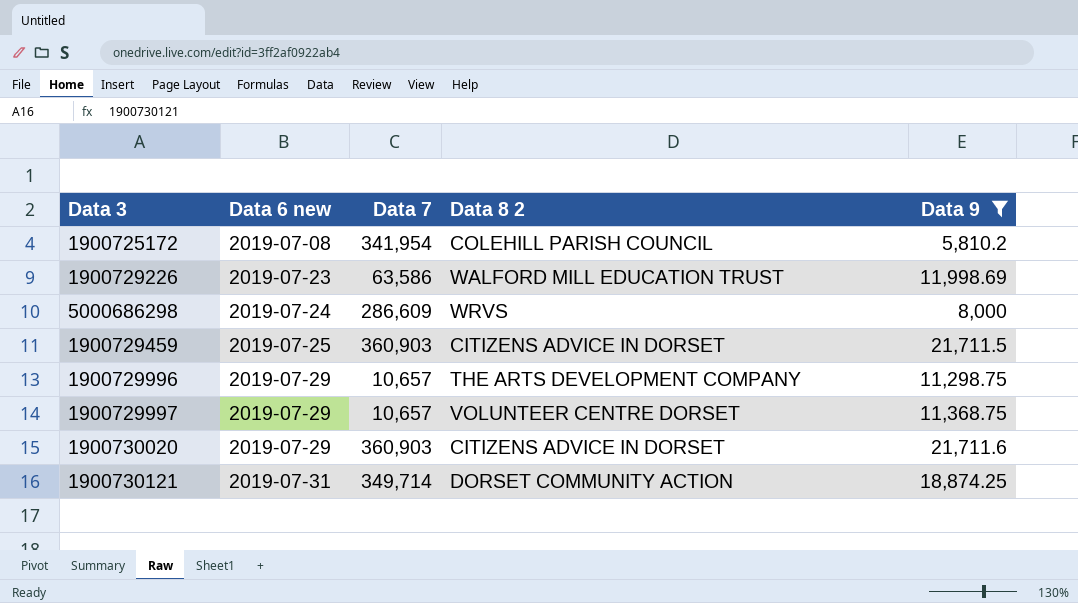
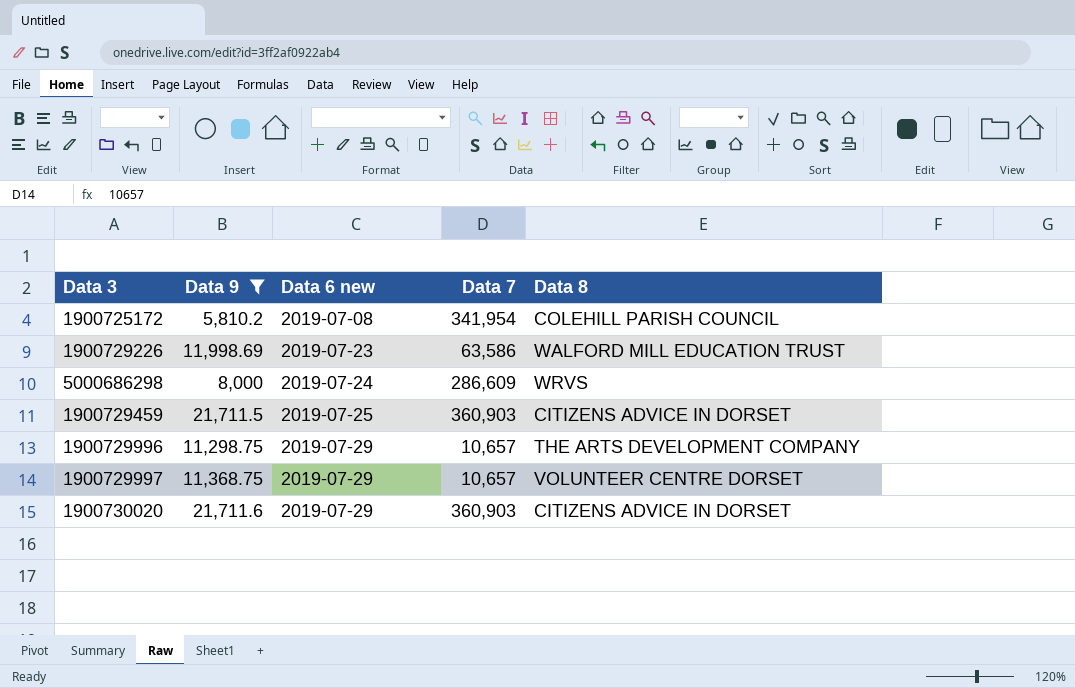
column Data 9 | position: 5 -> 2
column name: Data 8 2 -> Data 8
row 1900730121: 2019-07-31 | 349,714 | DORSET COMMUNITY ACTION | 18,874.25 -> none

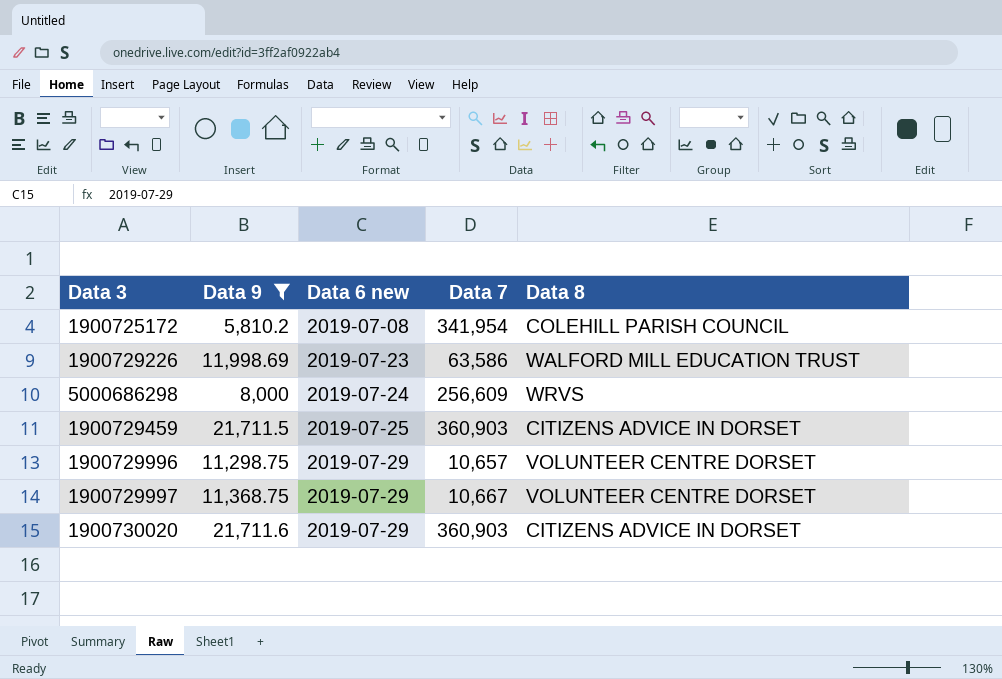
5000686298 | Data 7: 286,609 -> 256,609
1900729996 | Data 8: THE ARTS DEVELOPMENT COMPANY -> VOLUNTEER CENTRE DORSET
1900729997 | Data 7: 10,657 -> 10,667

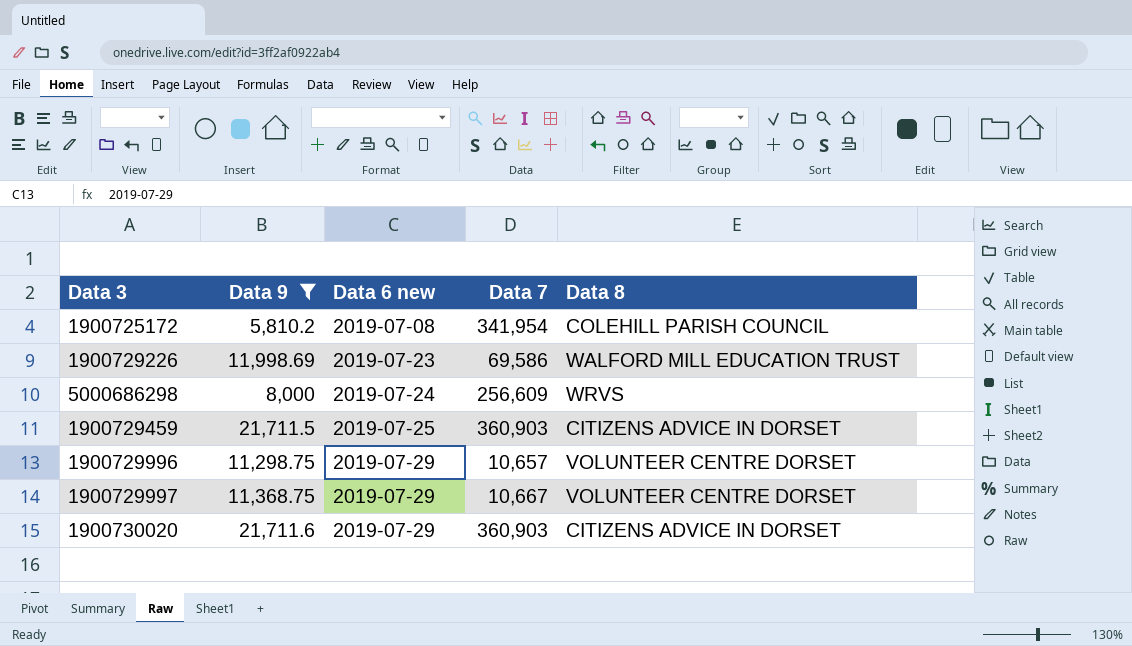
1900729226 | Data 7: 63,586 -> 69,586

